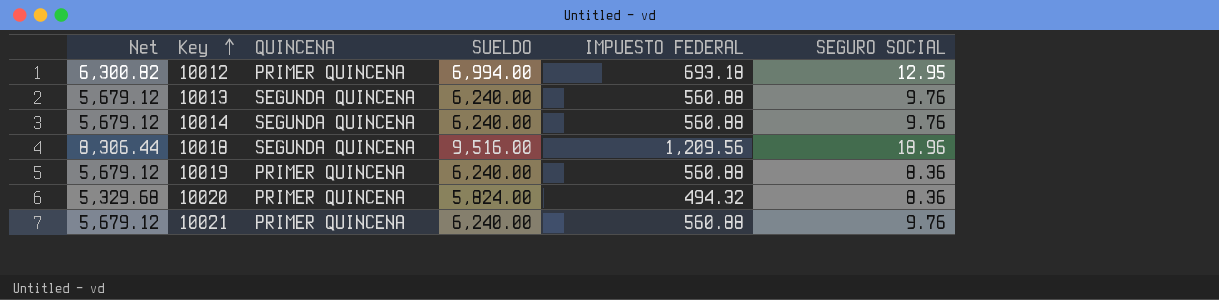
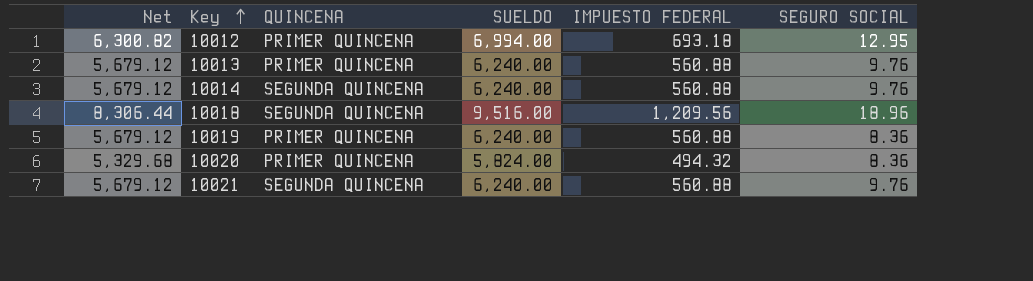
10013 | QUINCENA: SEGUNDA QUINCENA -> PRIMER QUINCENA
10021 | QUINCENA: PRIMER QUINCENA -> SEGUNDA QUINCENA

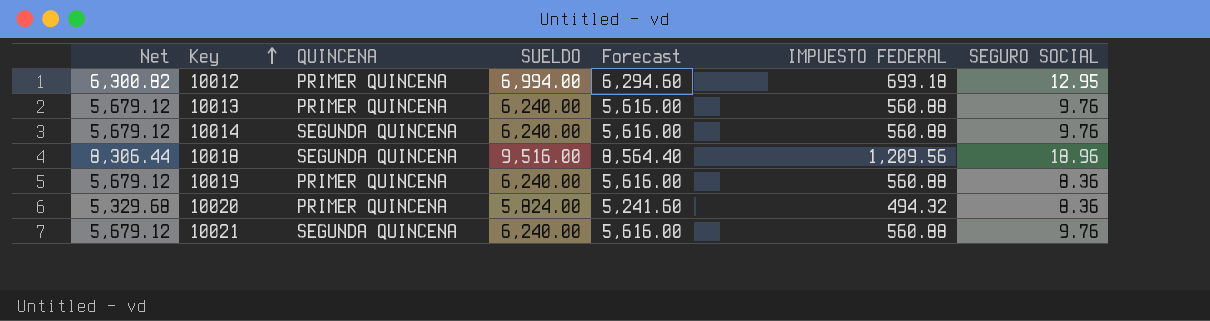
column Forecast | formula: none -> [SUELDO] * 0.9

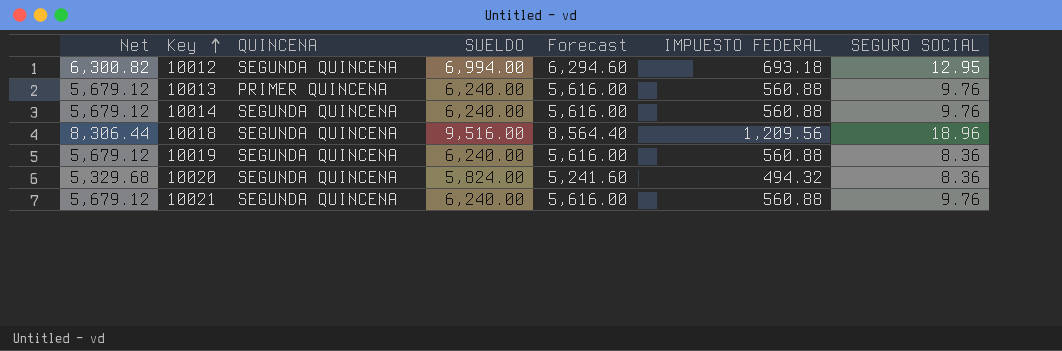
10012 | QUINCENA: PRIMER QUINCENA -> SEGUNDA QUINCENA
10019 | QUINCENA: PRIMER QUINCENA -> SEGUNDA QUINCENA
10020 | QUINCENA: PRIMER QUINCENA -> SEGUNDA QUINCENA

